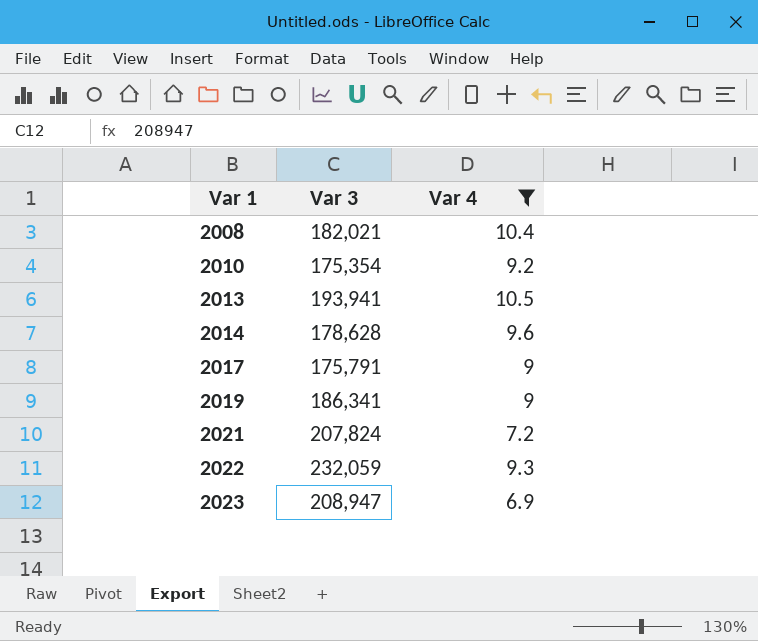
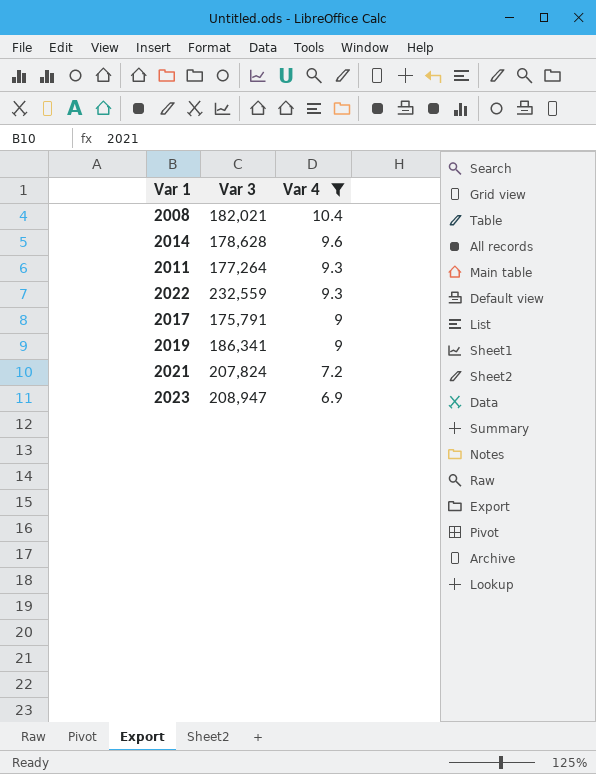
row order: Var 1 ascending -> Var 4 descending
row 2010: 175,354 | 9.2 -> none
row 2013: 193,941 | 10.5 -> none
row 2011: none -> 177,264 | 9.3
2022 | Var 3: 232,059 -> 232,559

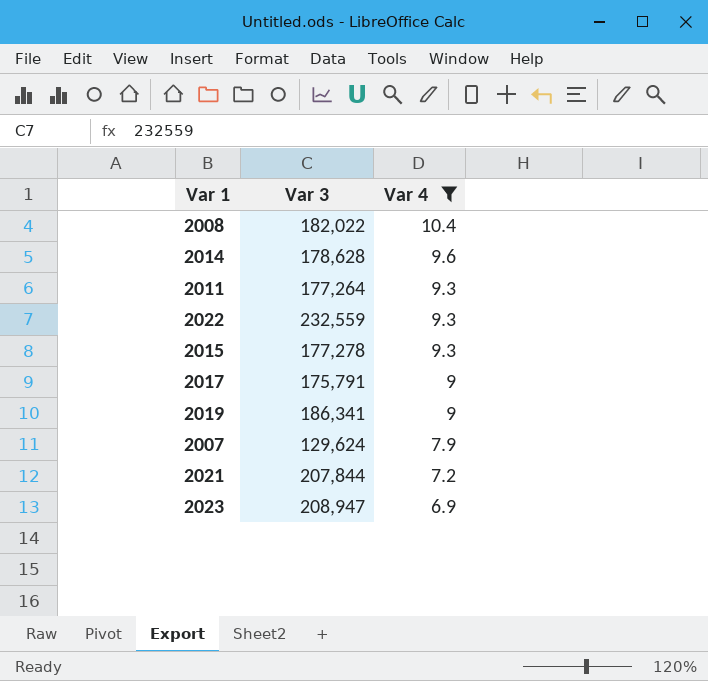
2008 | Var 3: 182,021 -> 182,022
row 2015: none -> 177,278 | 9.3
row 2007: none -> 129,624 | 7.9
2021 | Var 3: 207,824 -> 207,844

